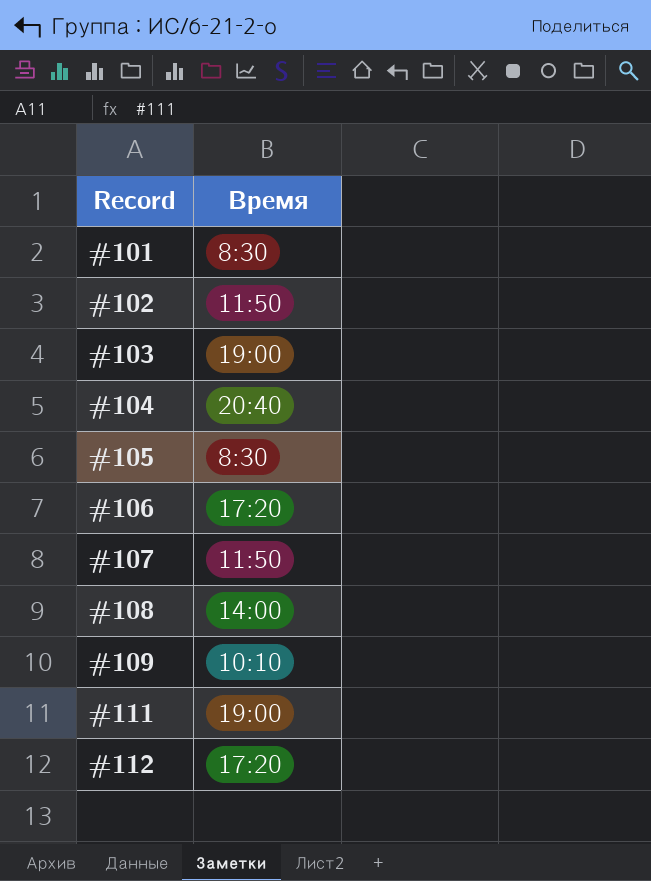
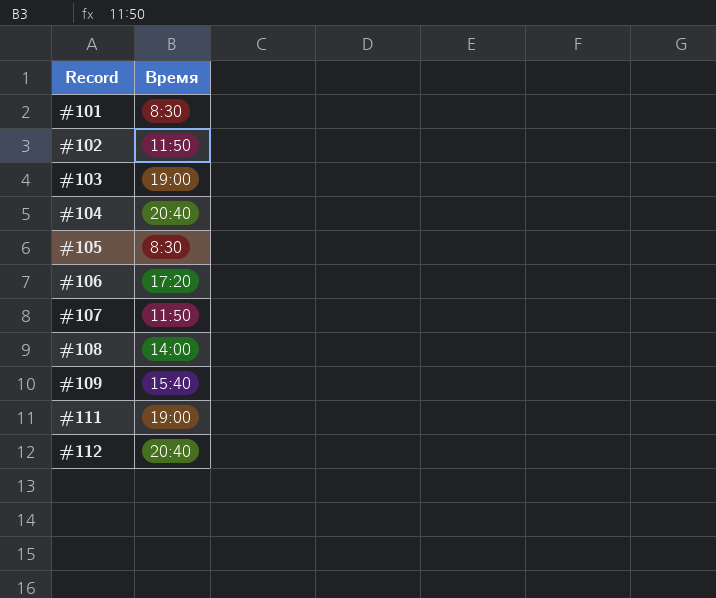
#109 | Время: 10:10 -> 15:40
#112 | Время: 17:20 -> 20:40

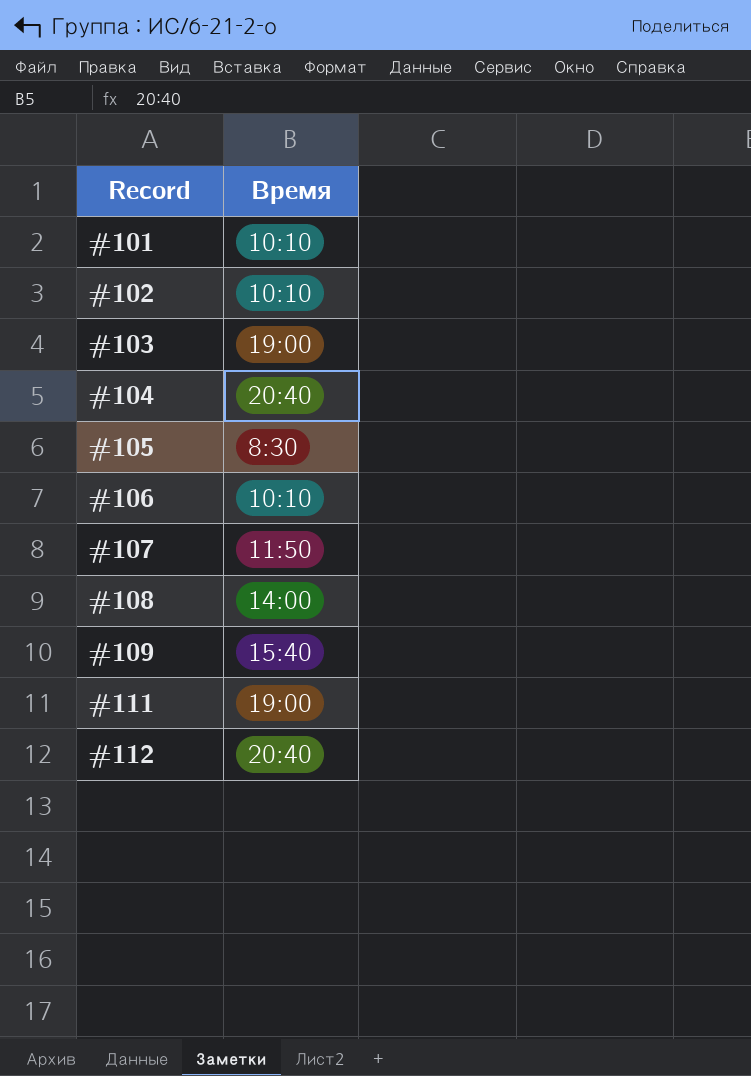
#101 | Время: 8:30 -> 10:10
#102 | Время: 11:50 -> 10:10
#106 | Время: 17:20 -> 10:10

